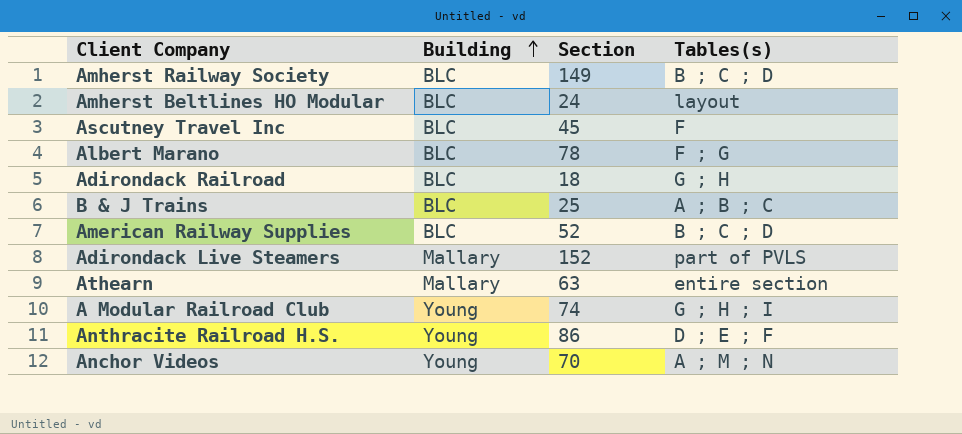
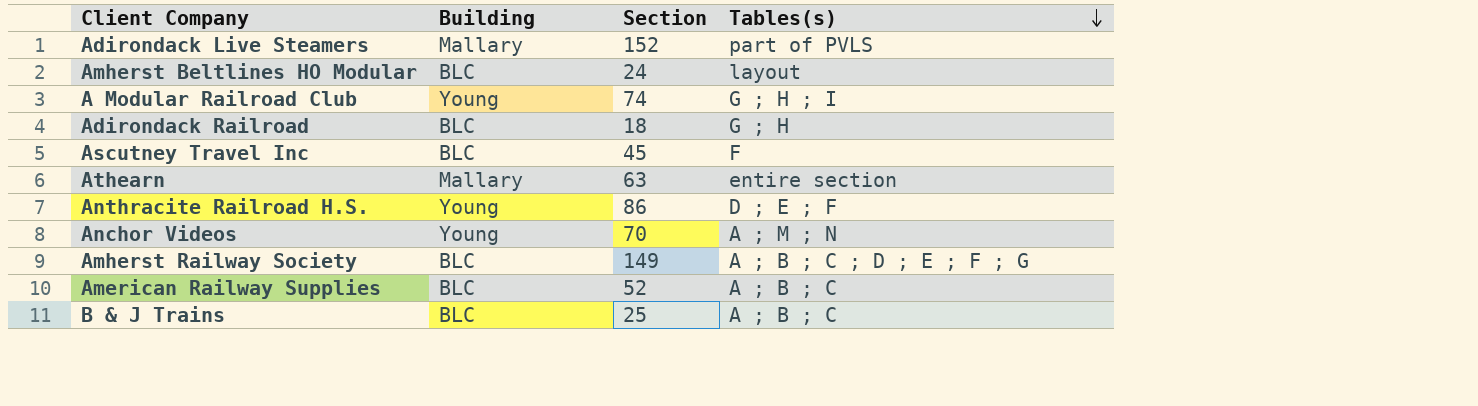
row order: Building ascending -> Tables(s) descending
row Albert Marano: BLC | 78 | F ; G -> none
Amherst Railway Society | Tables(s): B ; C ; D -> A ; B ; C ; D ; E ; F ; G
American Railway Supplies | Tables(s): B ; C ; D -> A ; B ; C

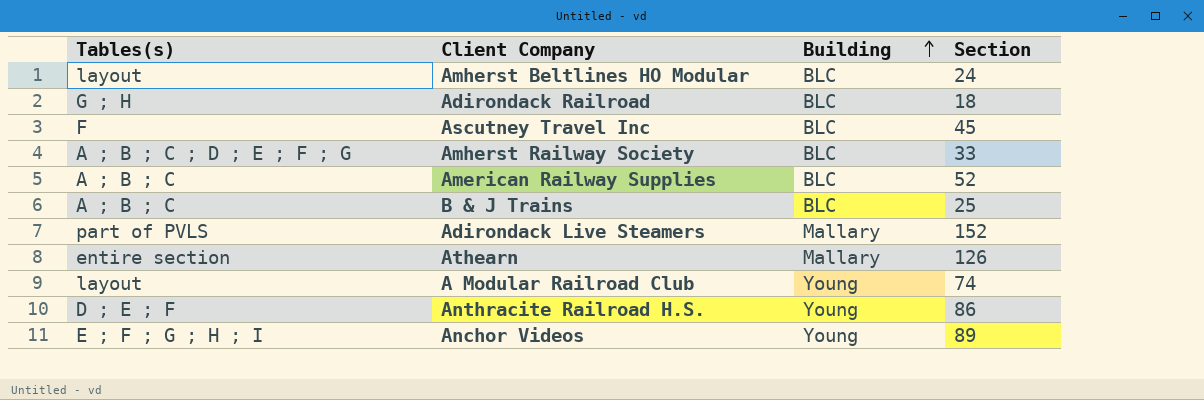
row order: Tables(s) descending -> Building ascending
column Tables(s) | position: 4 -> 1
Amherst Railway Society | Section: 149 -> 33
Athearn | Section: 63 -> 126
A Modular Railroad Club | Tables(s): G ; H ; I -> layout
Anchor Videos | Tables(s): A ; M ; N -> E ; F ; G ; H ; I
Anchor Videos | Section: 70 -> 89

